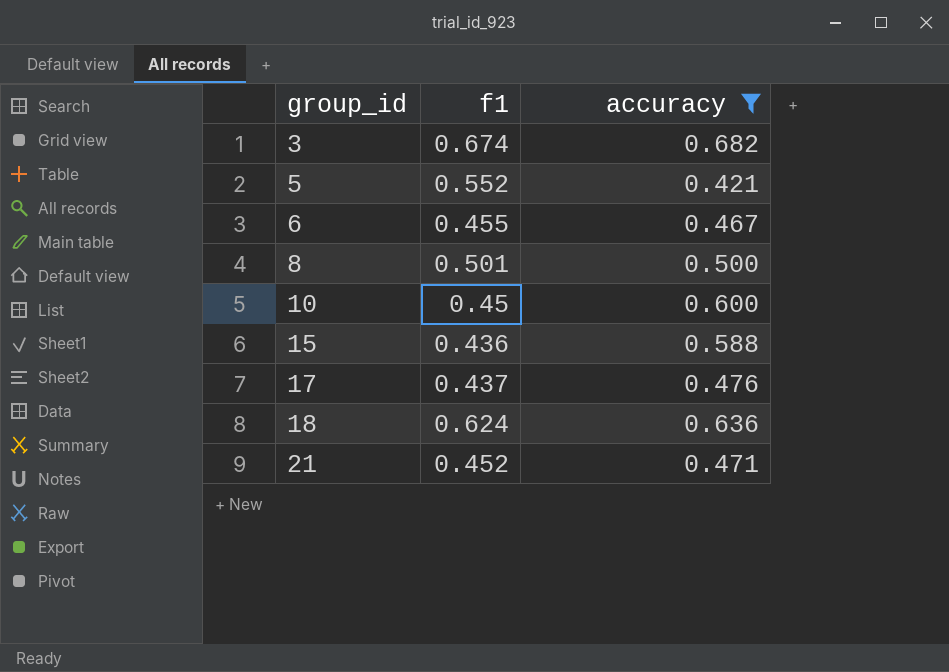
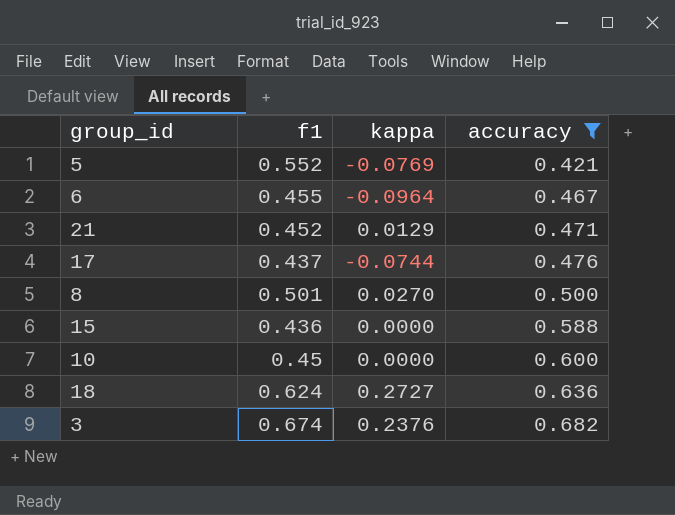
row order: group_id ascending -> accuracy ascending
column kappa | position: none -> 3

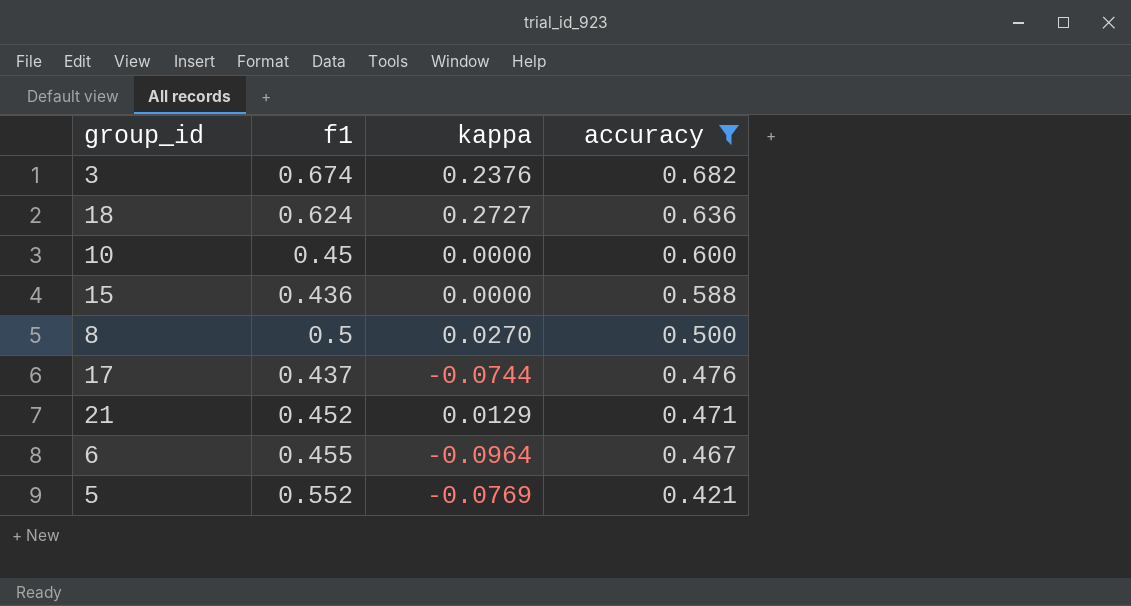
row order: accuracy ascending -> accuracy descending
8 | f1: 0.501 -> 0.5

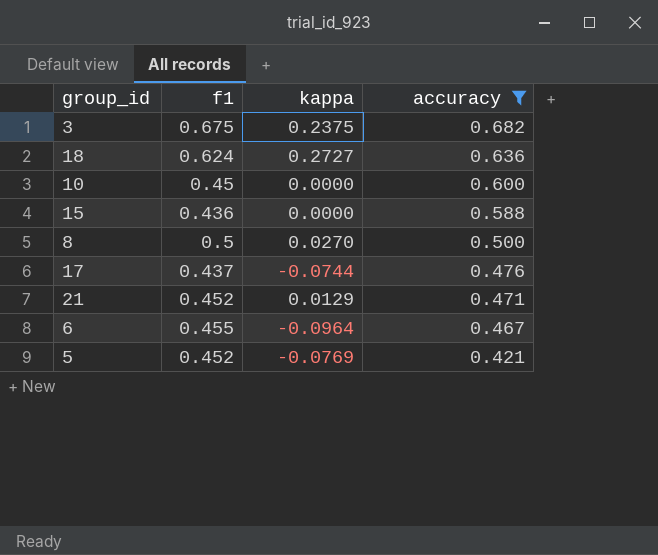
3 | f1: 0.674 -> 0.675
3 | kappa: 0.2376 -> 0.2375
5 | f1: 0.552 -> 0.452

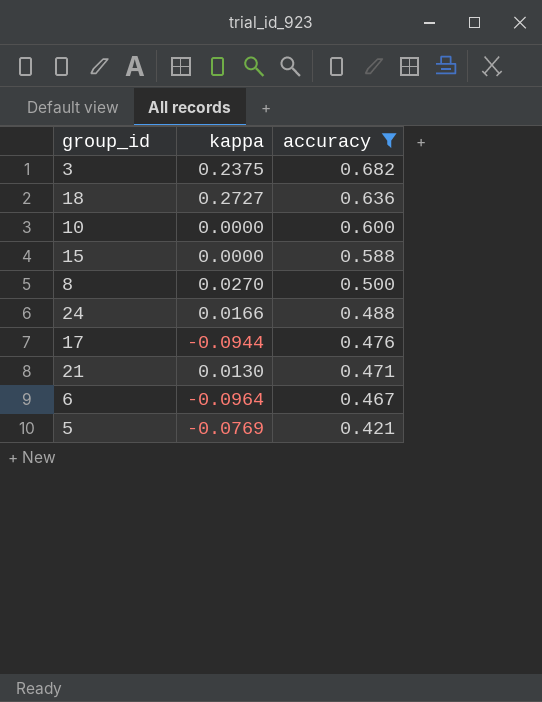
column f1 | position: 2 -> none
row 24: none -> 0.0166 | 0.488
17 | kappa: -0.0744 -> -0.0944
21 | kappa: 0.0129 -> 0.0130

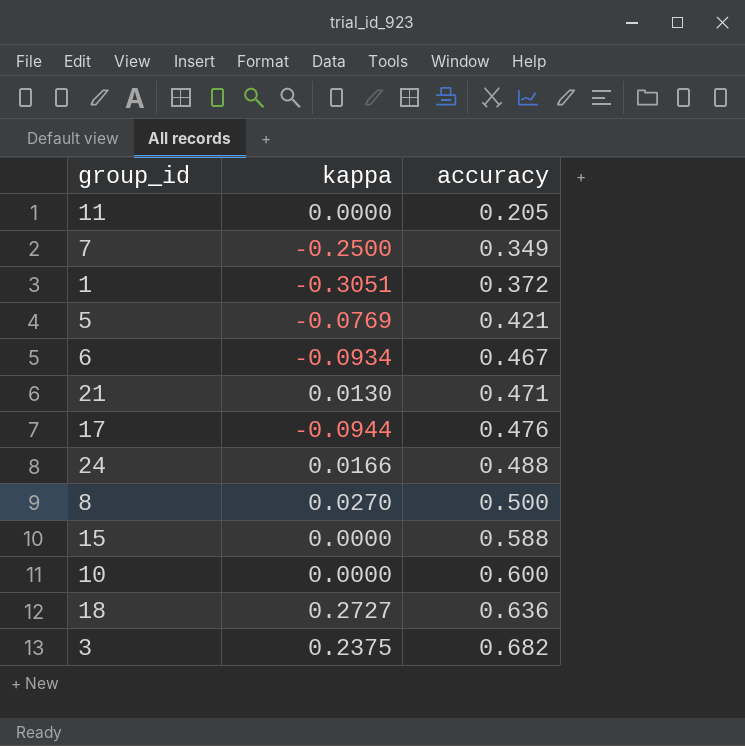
filter: accuracy >= 0.421 -> none
row order: accuracy descending -> accuracy ascending
6 | kappa: -0.0964 -> -0.0934

